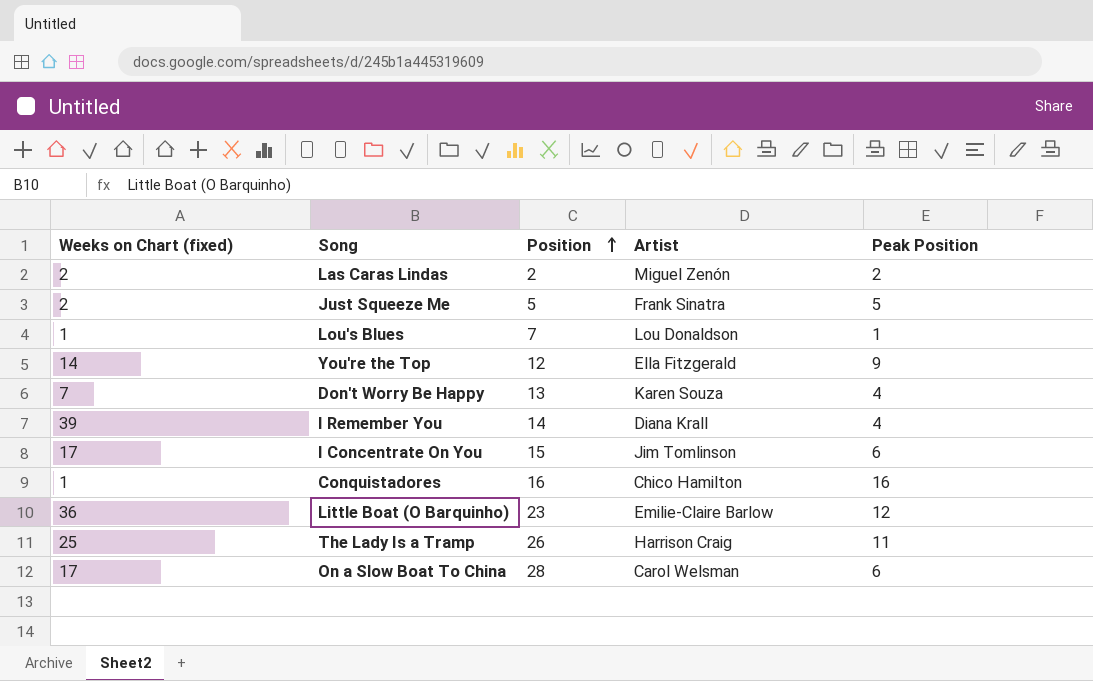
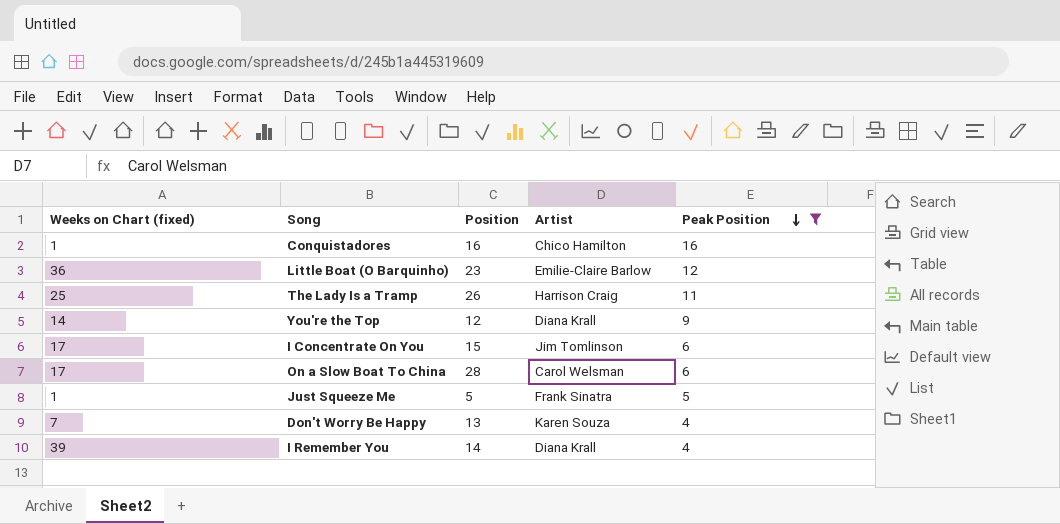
filter: none -> Peak Position >= 4
row order: Position ascending -> Peak Position descending
You're the Top | Artist: Ella Fitzgerald -> Diana Krall
Just Squeeze Me | Weeks on Chart (fixed): 2 -> 1

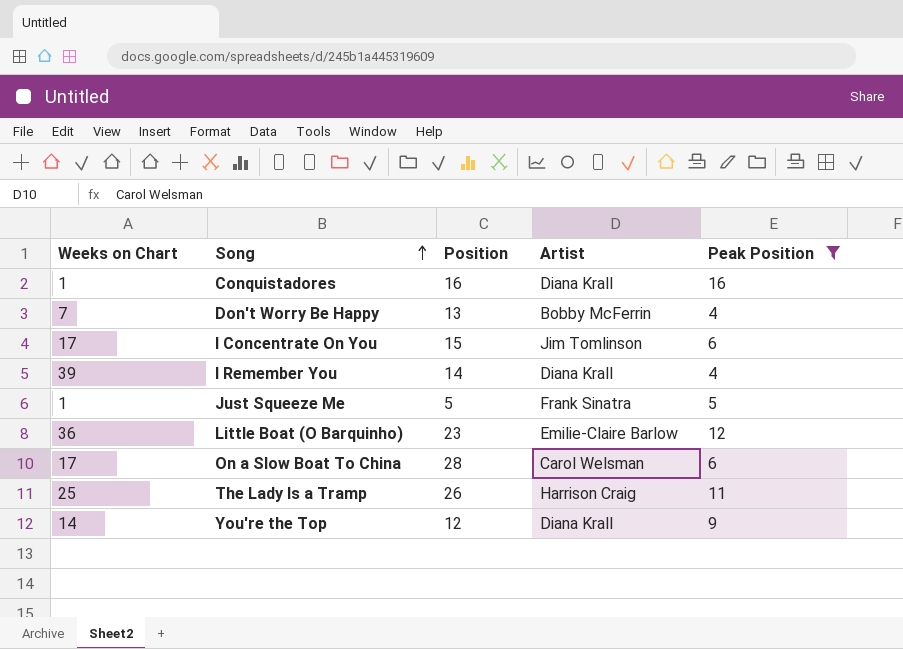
row order: Peak Position descending -> Song ascending
column name: Weeks on Chart (fixed) -> Weeks on Chart
Conquistadores | Artist: Chico Hamilton -> Diana Krall
Don't Worry Be Happy | Artist: Karen Souza -> Bobby McFerrin

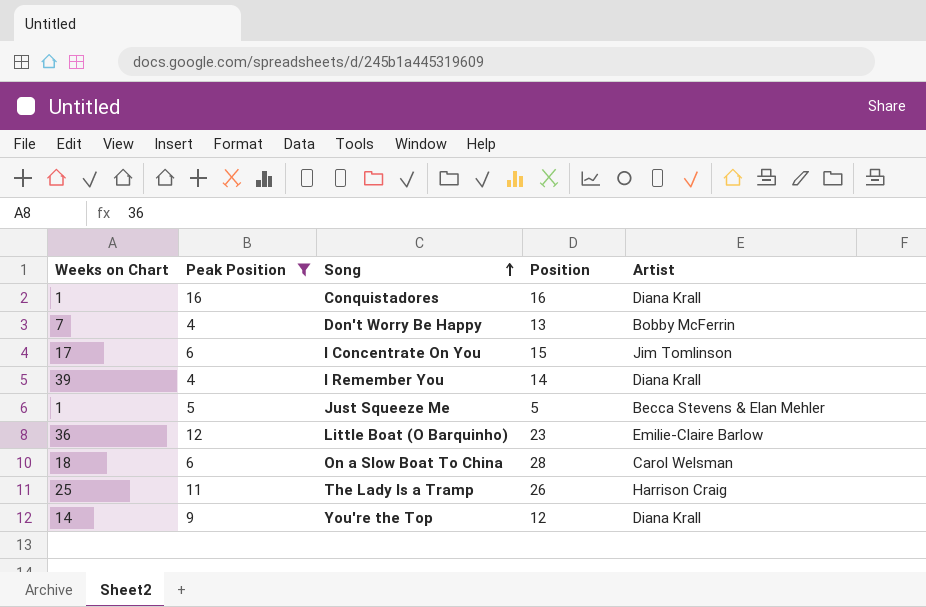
column Peak Position | position: 5 -> 2
Just Squeeze Me | Artist: Frank Sinatra -> Becca Stevens & Elan Mehler
On a Slow Boat To China | Weeks on Chart: 17 -> 18

